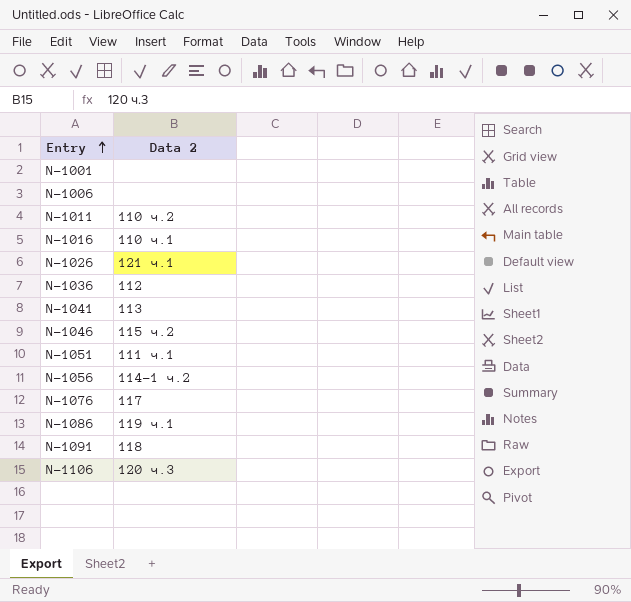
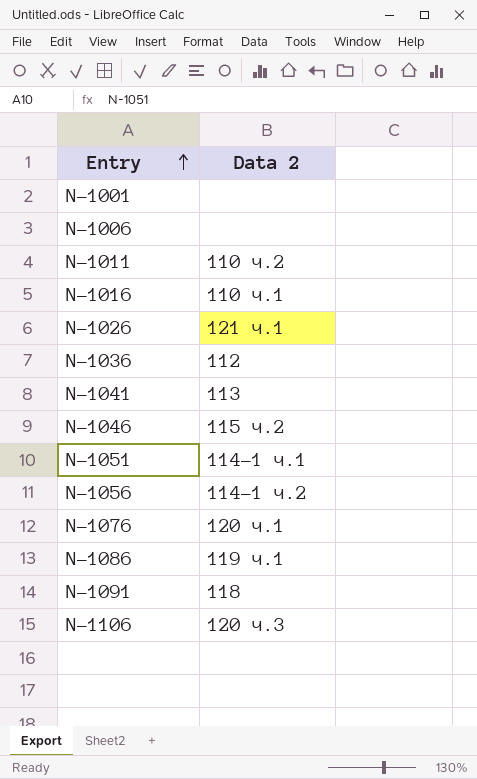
N-1051 | Data 2: 111 ч.1 -> 114-1 ч.1
N-1076 | Data 2: 117 -> 120 ч.1

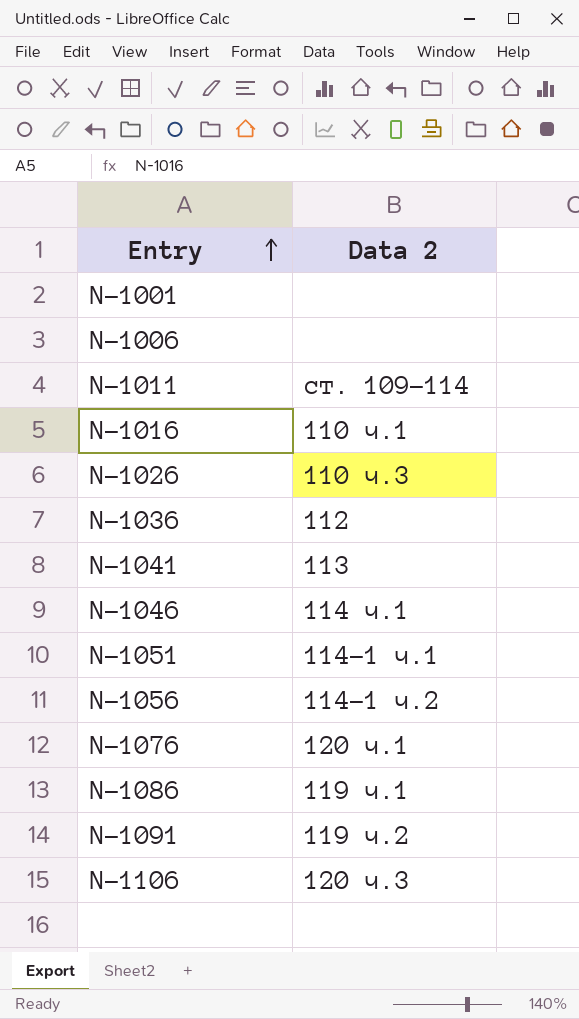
N-1011 | Data 2: 110 ч.2 -> ст. 109-114
N-1026 | Data 2: 121 ч.1 -> 110 ч.3
N-1046 | Data 2: 115 ч.2 -> 114 ч.1
N-1091 | Data 2: 118 -> 119 ч.2

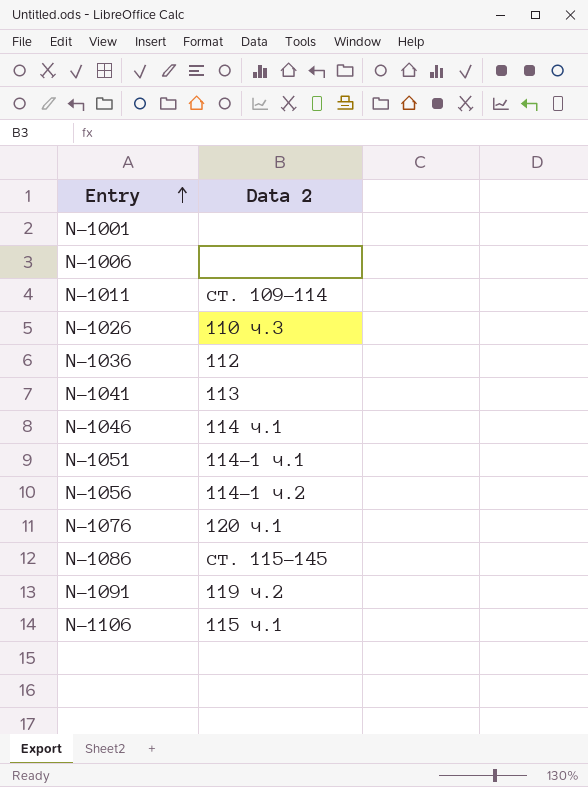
row N-1016: 110 ч.1 -> none
N-1086 | Data 2: 119 ч.1 -> ст. 115-145
N-1106 | Data 2: 120 ч.3 -> 115 ч.1

